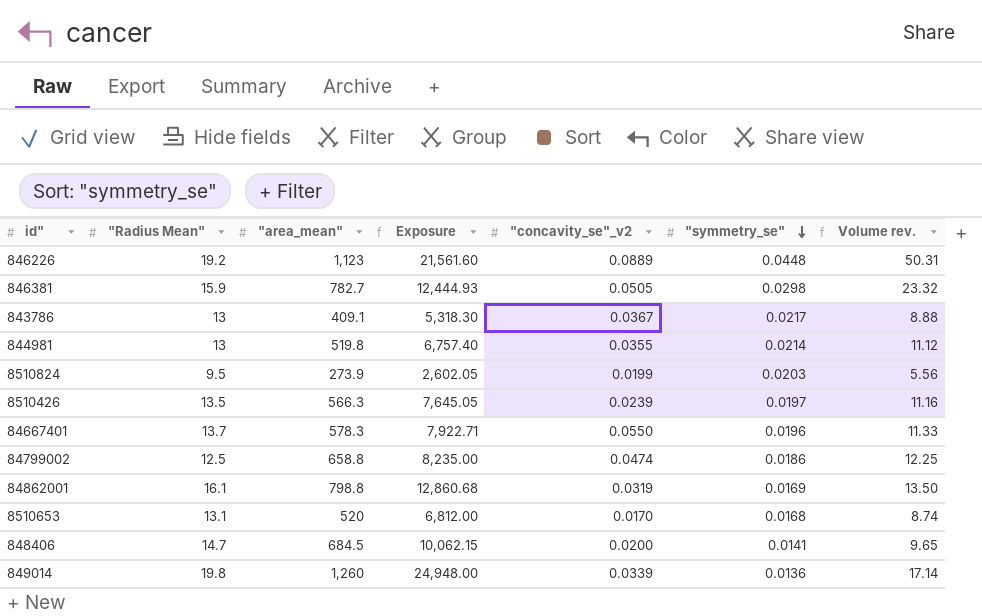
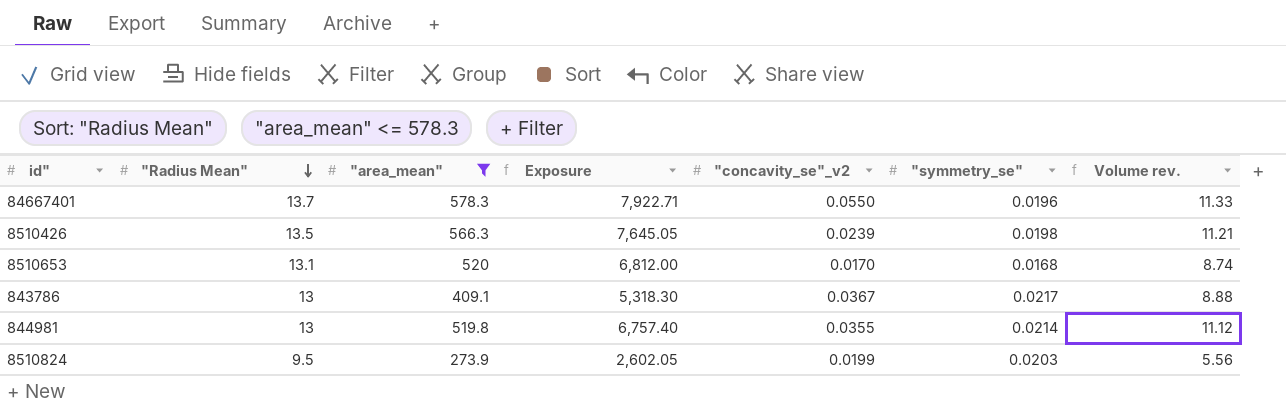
filter: none -> "area_mean" <= 578.3
row order: "symmetry_se" descending -> "Radius Mean" descending
8510426 | "symmetry_se": 0.0197 -> 0.0198
8510426 | Volume rev.: 11.16 -> 11.21

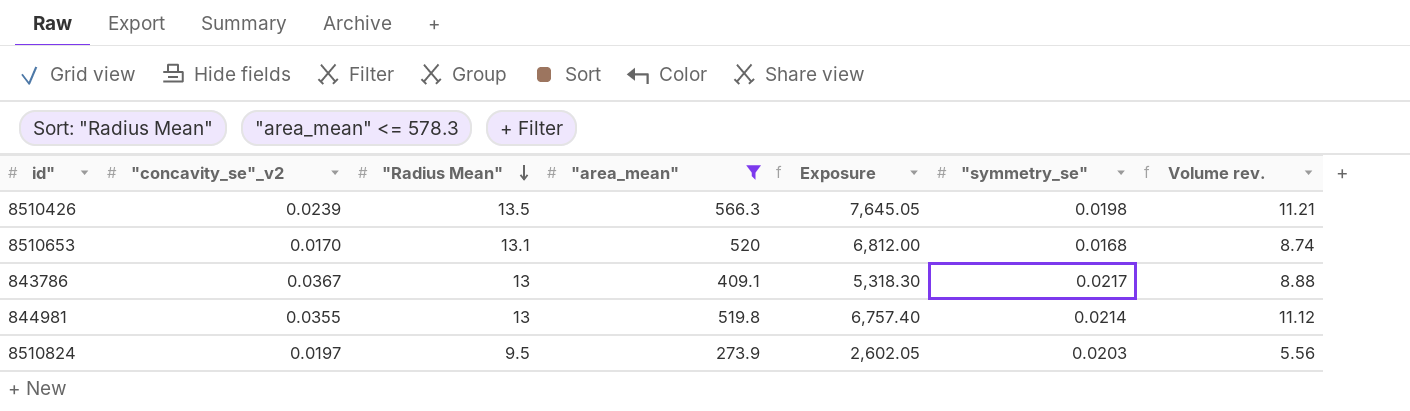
column "concavity_se"_v2 | position: 5 -> 2
row 84667401: 13.7 | 578.3 | 7,922.71 | 0.0550 | 0.0196 | 11.33 -> none
8510824 | "concavity_se"_v2: 0.0199 -> 0.0197

